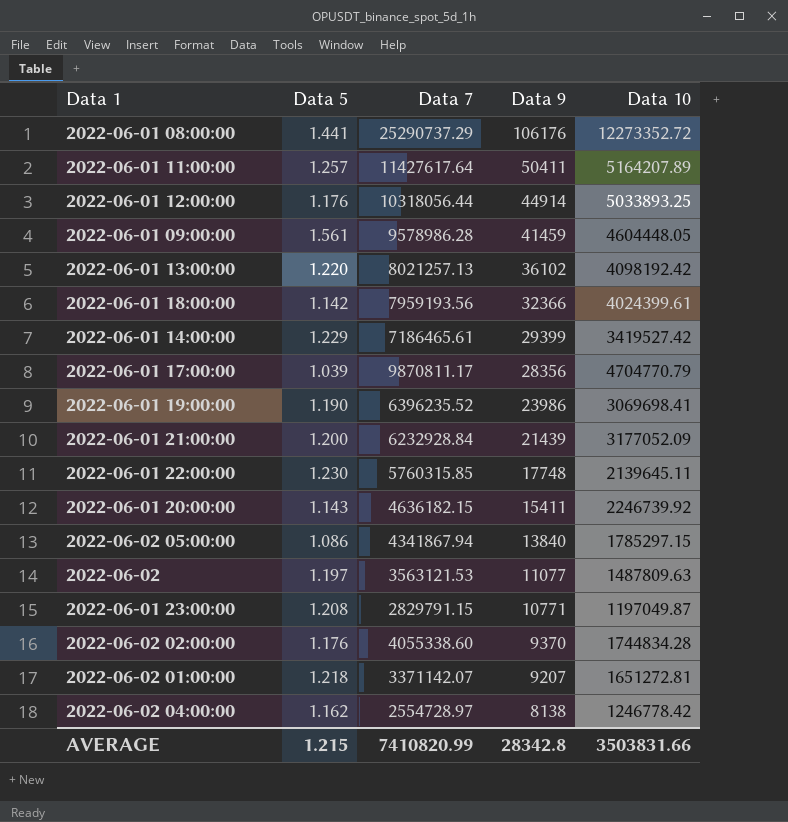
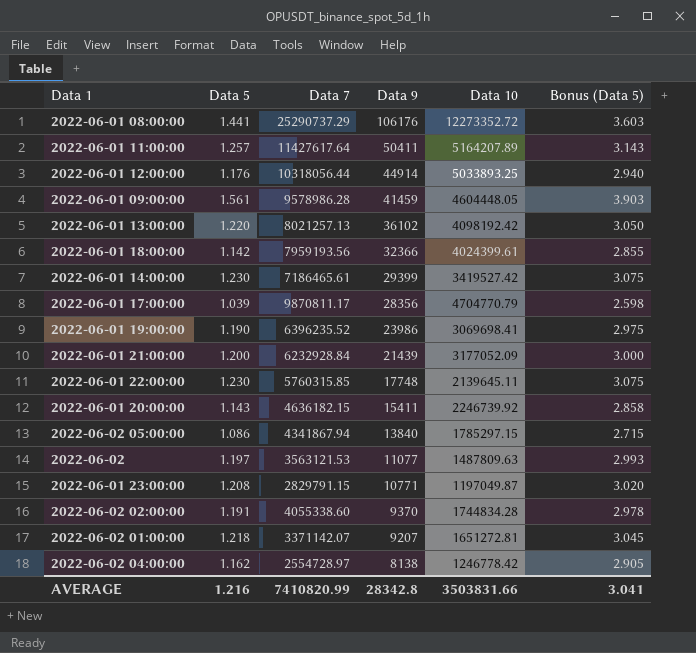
column Bonus (Data 5) | formula: none -> [Data 5] * 2.5
2022-06-01 14:00:00 | Data 5: 1.229 -> 1.230
2022-06-02 02:00:00 | Data 5: 1.176 -> 1.191
AVERAGE | Data 5: 1.215 -> 1.216

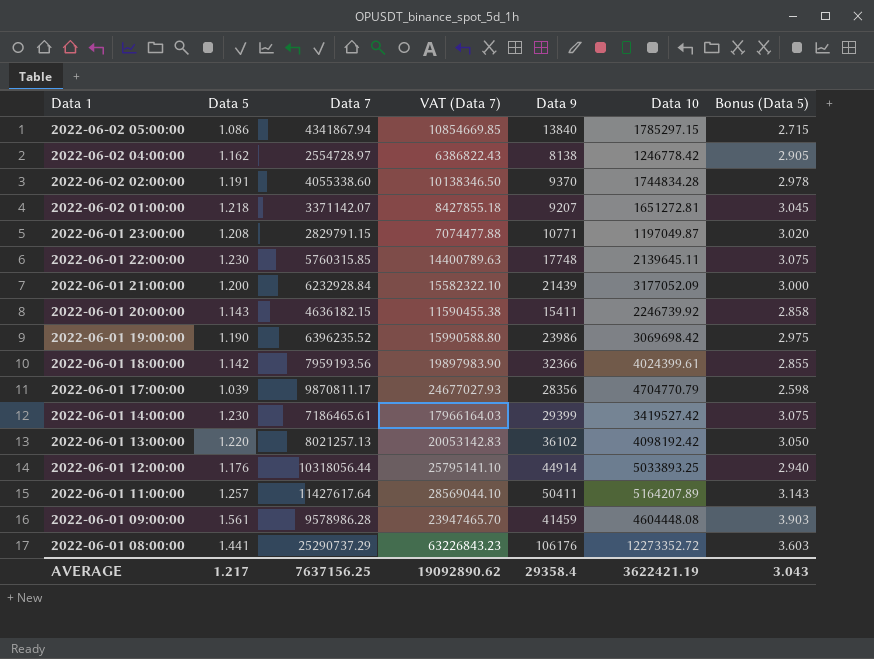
row order: Data 9 descending -> Data 1 descending
column VAT (Data 7) | formula: none -> [Data 7] * 2.5
row 2022-06-02: 1.197 | 3563121.53 | 11077 | 1487809.63 | 2.993 -> none
2022-06-01 19:00:00 | Data 10: 3069698.41 -> 3069698.42
2022-06-01 09:00:00 | Data 10: 4604448.05 -> 4604448.08
AVERAGE | Data 5: 1.216 -> 1.217
AVERAGE | Data 7: 7410820.99 -> 7637156.25
AVERAGE | Data 9: 28342.8 -> 29358.4
AVERAGE | Data 10: 3503831.66 -> 3622421.19
AVERAGE | Bonus (Data 5): 3.041 -> 3.043

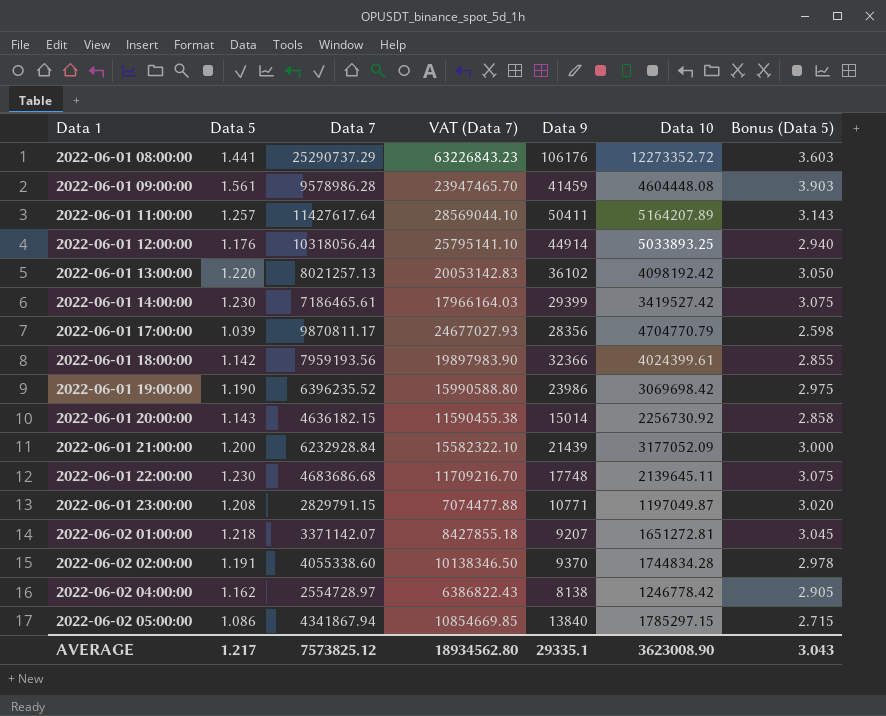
row order: Data 1 descending -> Data 1 ascending
2022-06-01 20:00:00 | Data 9: 15411 -> 15014
2022-06-01 20:00:00 | Data 10: 2246739.92 -> 2256730.92
2022-06-01 22:00:00 | Data 7: 5760315.85 -> 4683686.68
2022-06-01 22:00:00 | VAT (Data 7): 14400789.63 -> 11709216.70
AVERAGE | Data 7: 7637156.25 -> 7573825.12
AVERAGE | VAT (Data 7): 19092890.62 -> 18934562.80
AVERAGE | Data 9: 29358.4 -> 29335.1
AVERAGE | Data 10: 3622421.19 -> 3623008.90

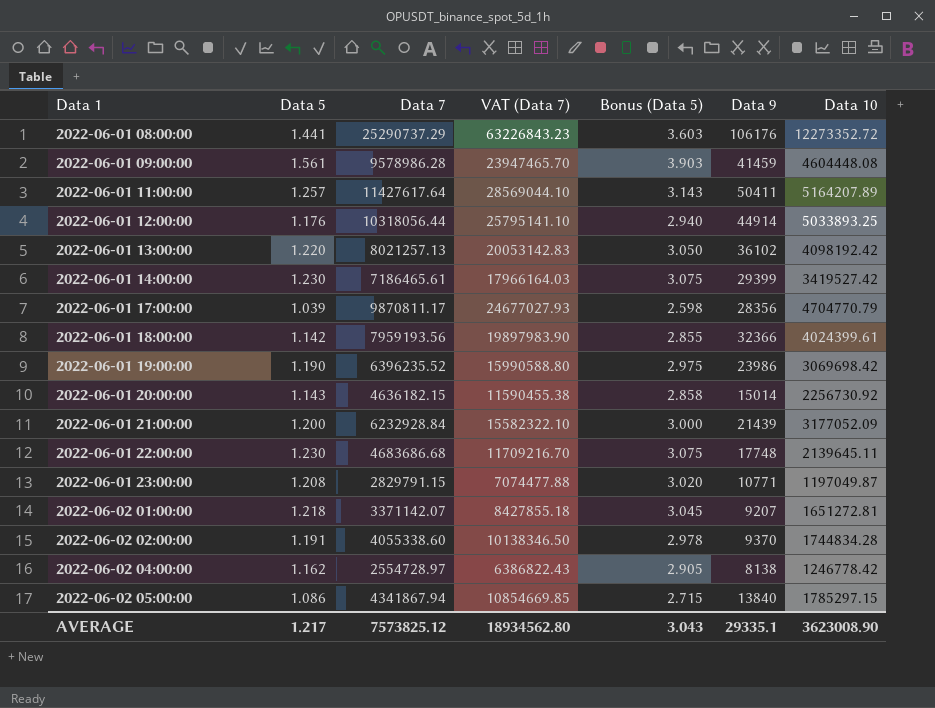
column Bonus (Data 5) | position: 7 -> 5

